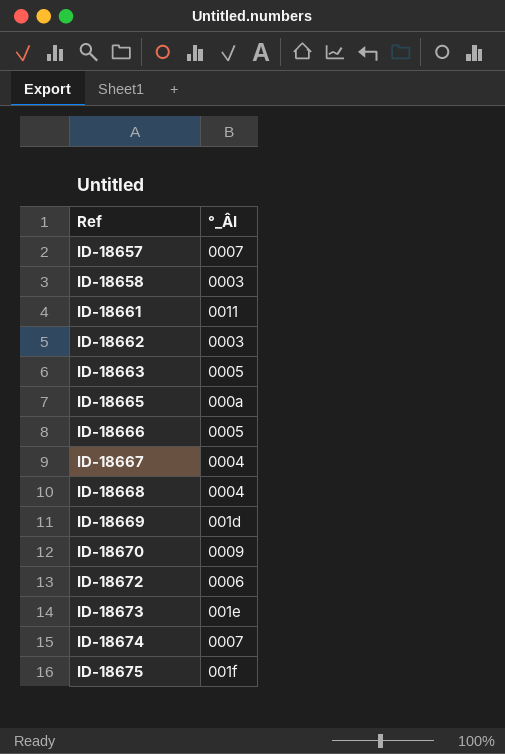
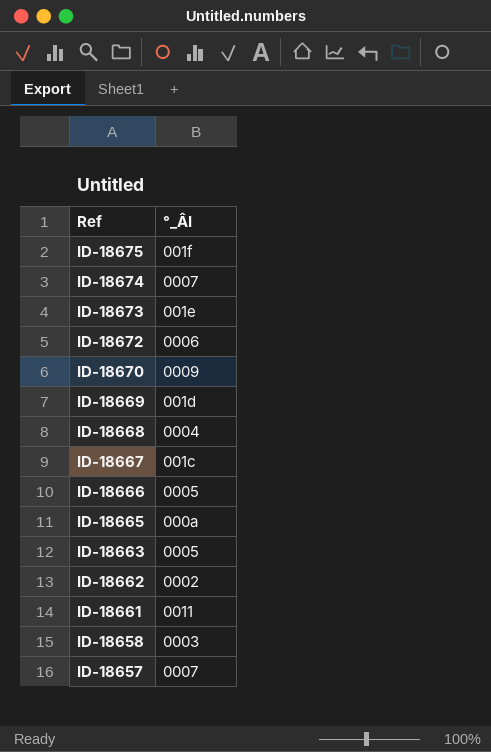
row order: Ref ascending -> Ref descending
ID-18667 | °_ÂI: 0004 -> 001c
ID-18662 | °_ÂI: 0003 -> 0002

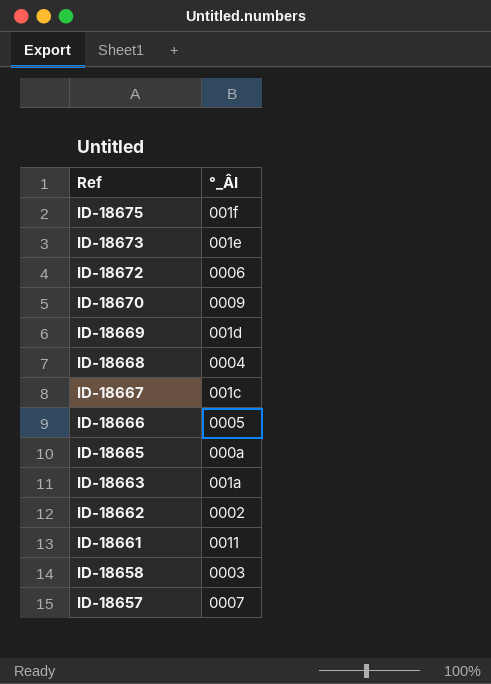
row ID-18674: 0007 -> none
ID-18663 | °_ÂI: 0005 -> 001a

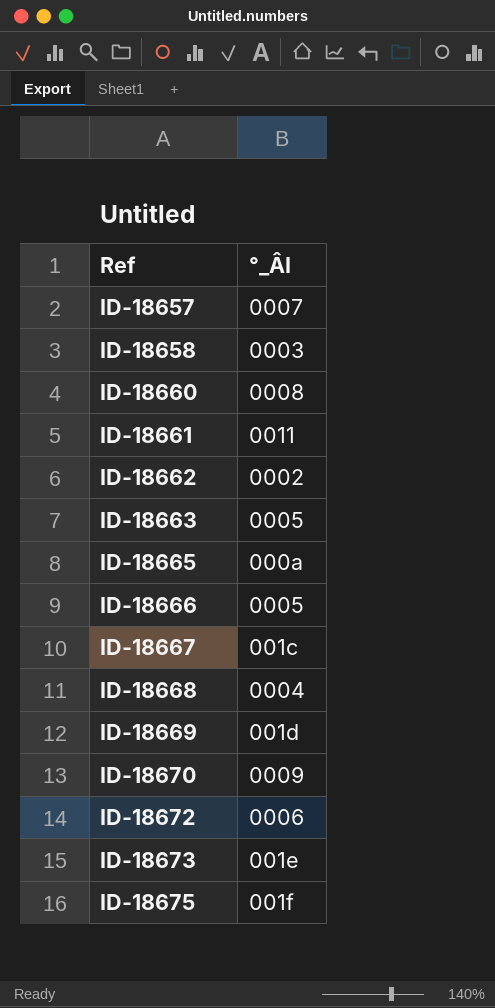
row order: Ref descending -> Ref ascending
row ID-18660: none -> 0008
ID-18663 | °_ÂI: 001a -> 0005

